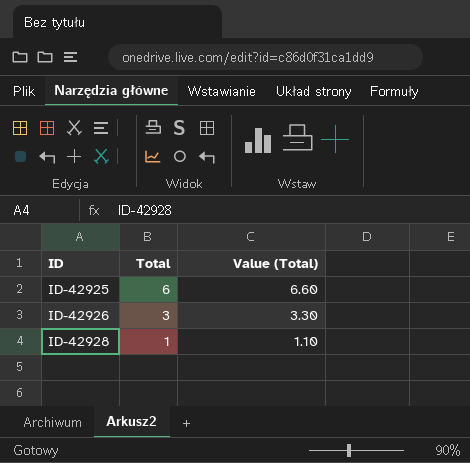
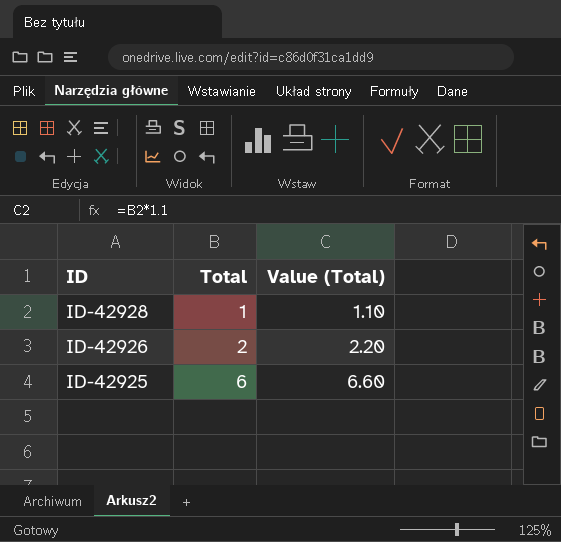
row order: ID ascending -> ID descending
ID-42926 | Total: 3 -> 2
ID-42926 | Value (Total): 3.30 -> 2.20

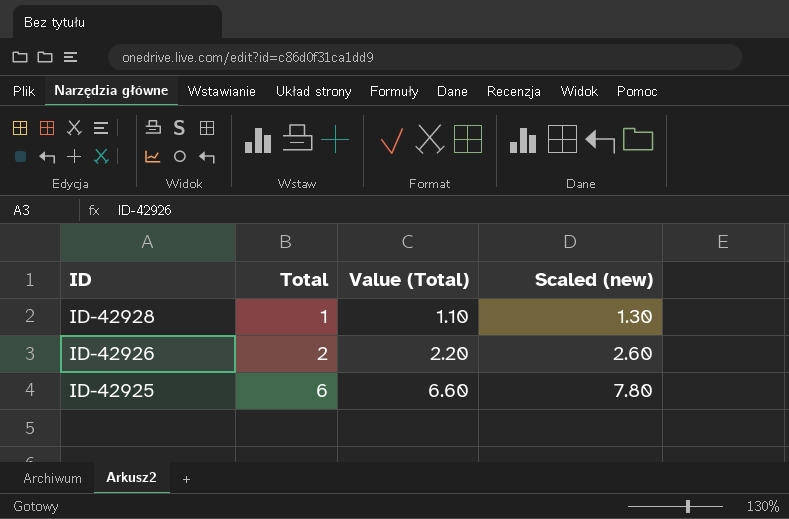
column Scaled (new) | formula: none -> [Total] * 1.3

